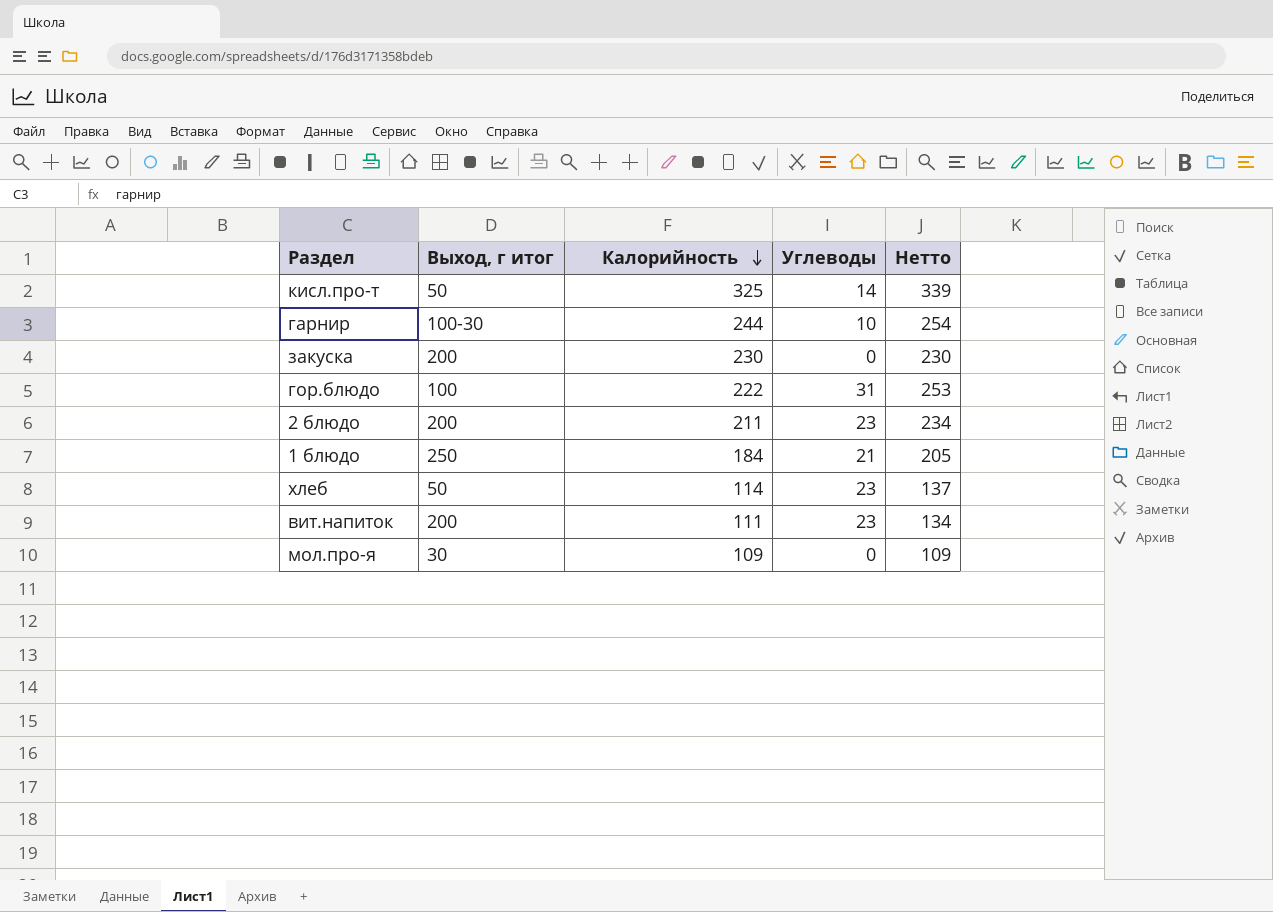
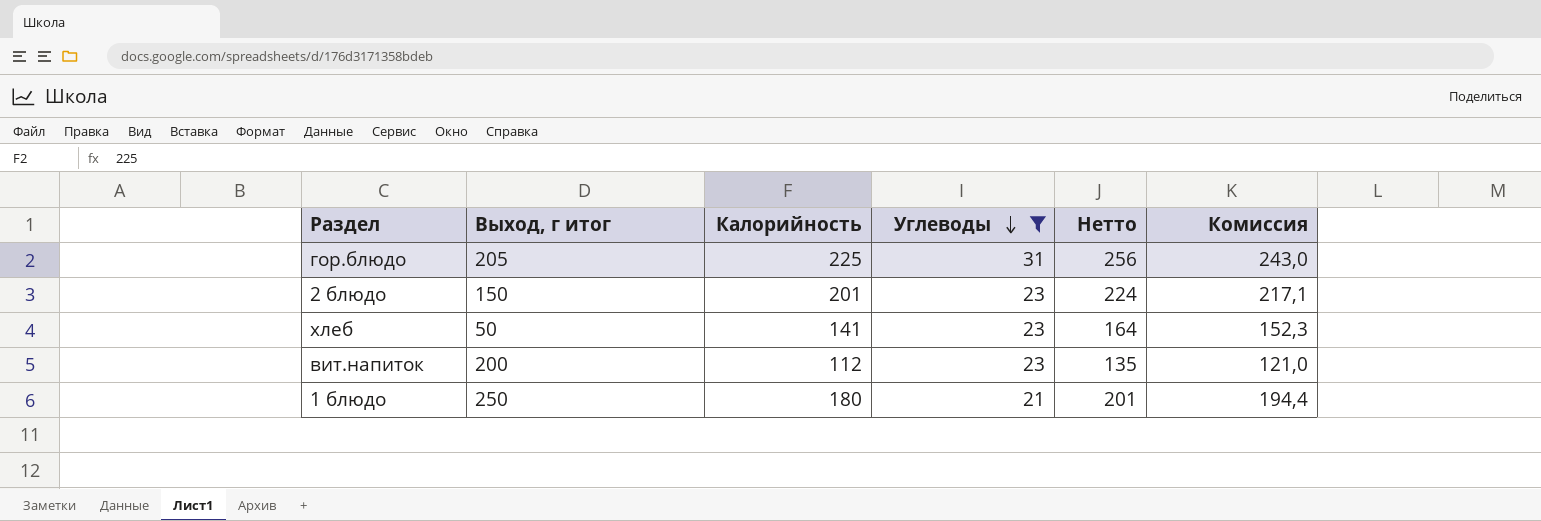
filter: none -> Углеводы >= 21
row order: Калорийность descending -> Углеводы descending
column Комиссия | formula: none -> [Калорийность] * 1,08
гор.блюдо | Выход, г итог: 100 -> 205
гор.блюдо | Калорийность: 222 -> 225
гор.блюдо | Нетто: 253 -> 256
2 блюдо | Выход, г итог: 200 -> 150
2 блюдо | Калорийность: 211 -> 201
2 блюдо | Нетто: 234 -> 224
хлеб | Калорийность: 114 -> 141
хлеб | Нетто: 137 -> 164
вит.напиток | Калорийность: 111 -> 112
вит.напиток | Нетто: 134 -> 135
1 блюдо | Калорийность: 184 -> 180
1 блюдо | Нетто: 205 -> 201

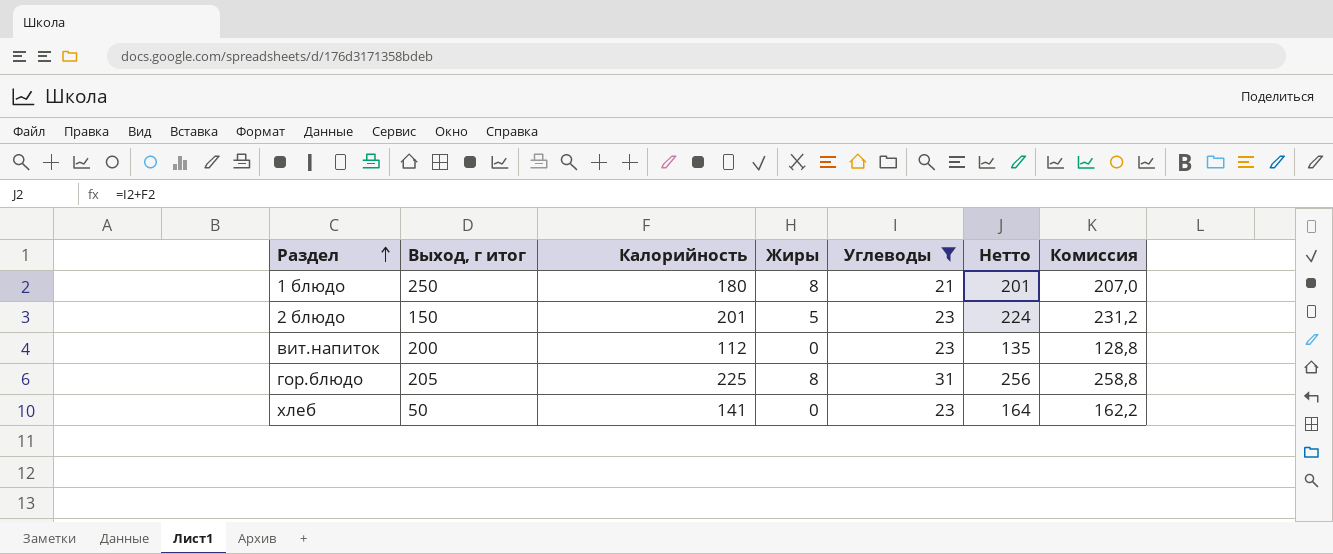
row order: Углеводы descending -> Раздел ascending
column Жиры | position: none -> 4
column Комиссия | formula: [Калорийность] * 1,08 -> [Калорийность] * 1,15

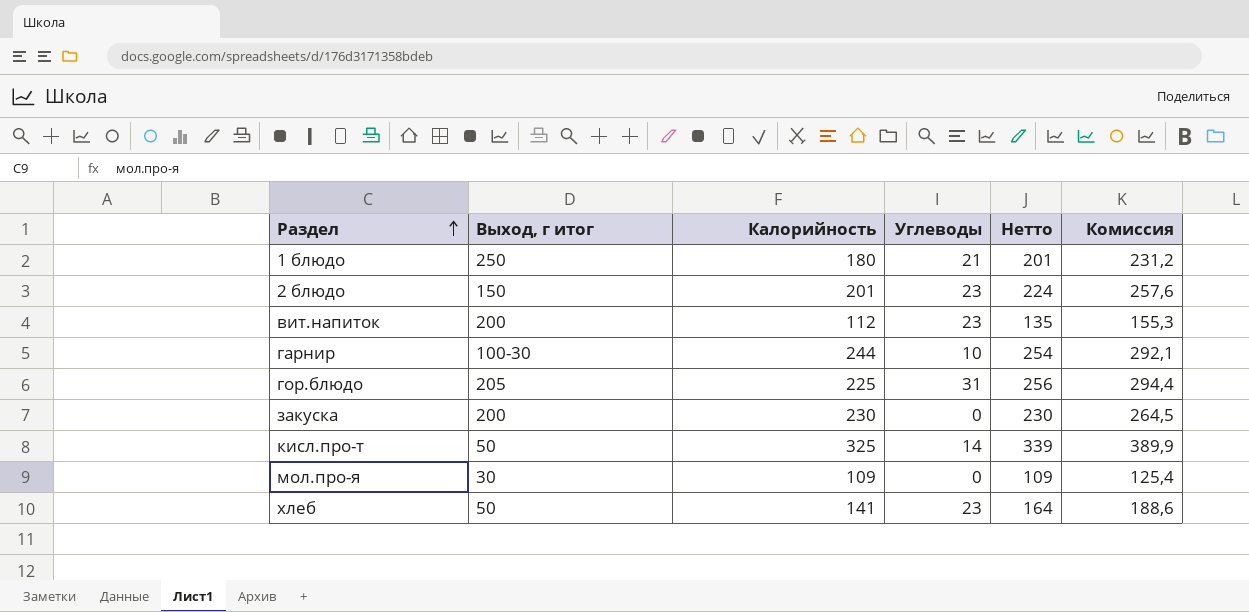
filter: Углеводы >= 21 -> none
column Жиры | position: 4 -> none
column Комиссия | formula: [Калорийность] * 1,15 -> [Нетто] * 1,15

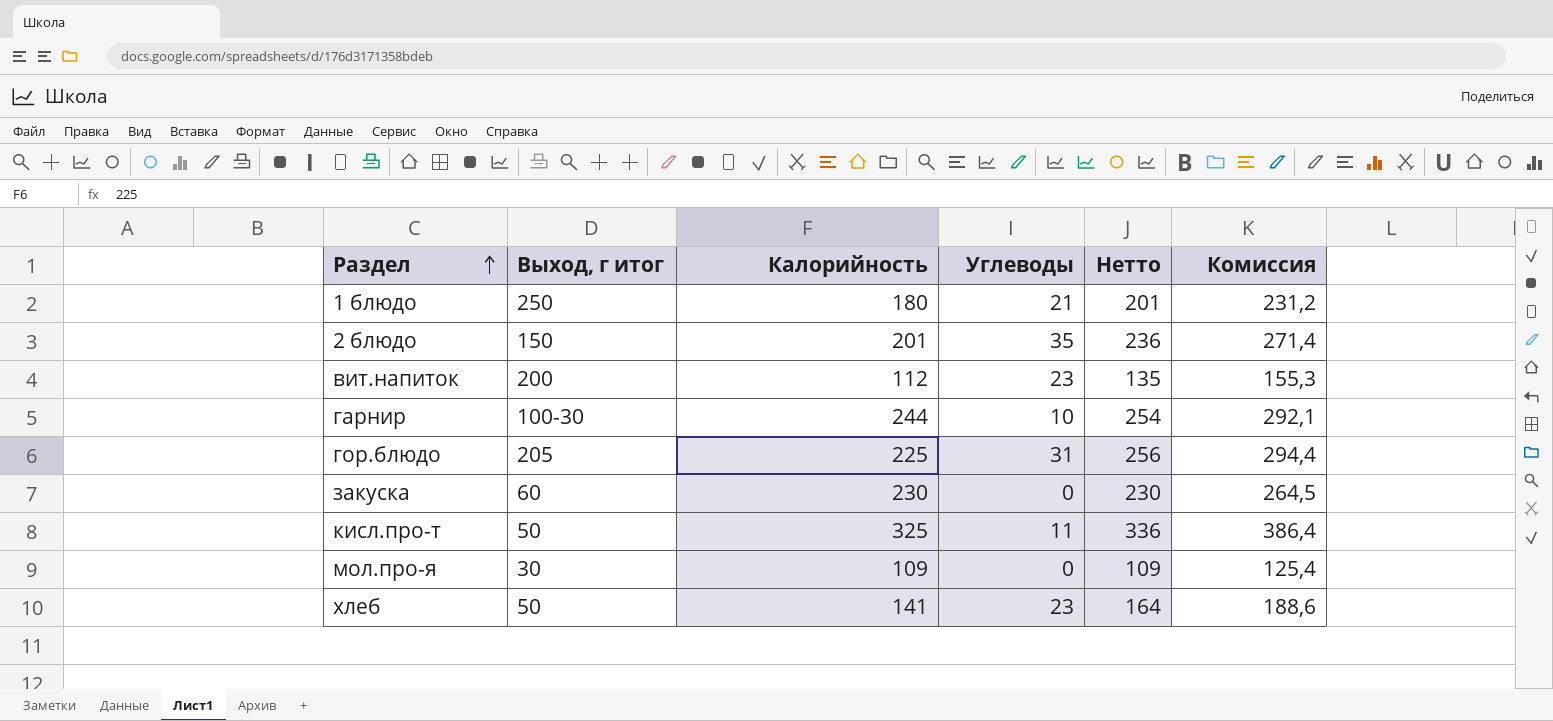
2 блюдо | Углеводы: 23 -> 35
2 блюдо | Нетто: 224 -> 236
2 блюдо | Комиссия: 257,6 -> 271,4
закуска | Выход, г итог: 200 -> 60
кисл.про-т | Углеводы: 14 -> 11
кисл.про-т | Нетто: 339 -> 336
кисл.про-т | Комиссия: 389,9 -> 386,4

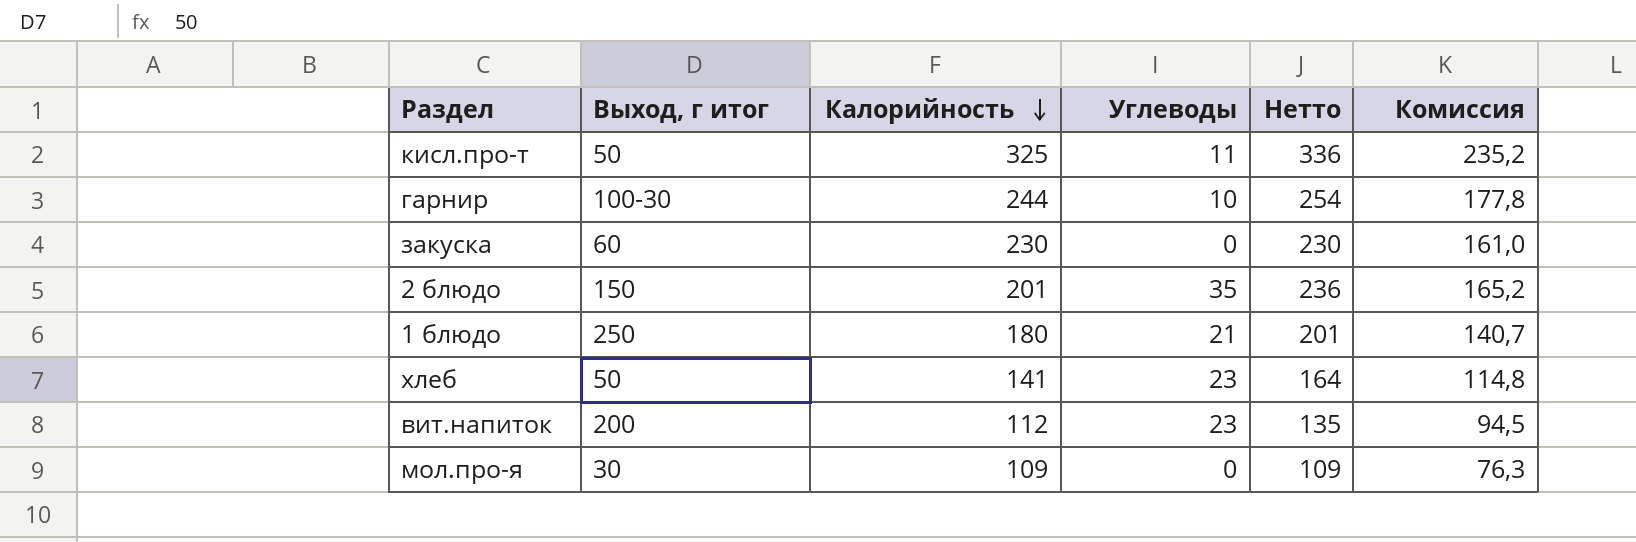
row order: Раздел ascending -> Калорийность descending
column Комиссия | formula: [Нетто] * 1,15 -> [Нетто] * 0,7
row гор.блюдо: 205 | 225 | 31 | 256 | 294,4 -> none

